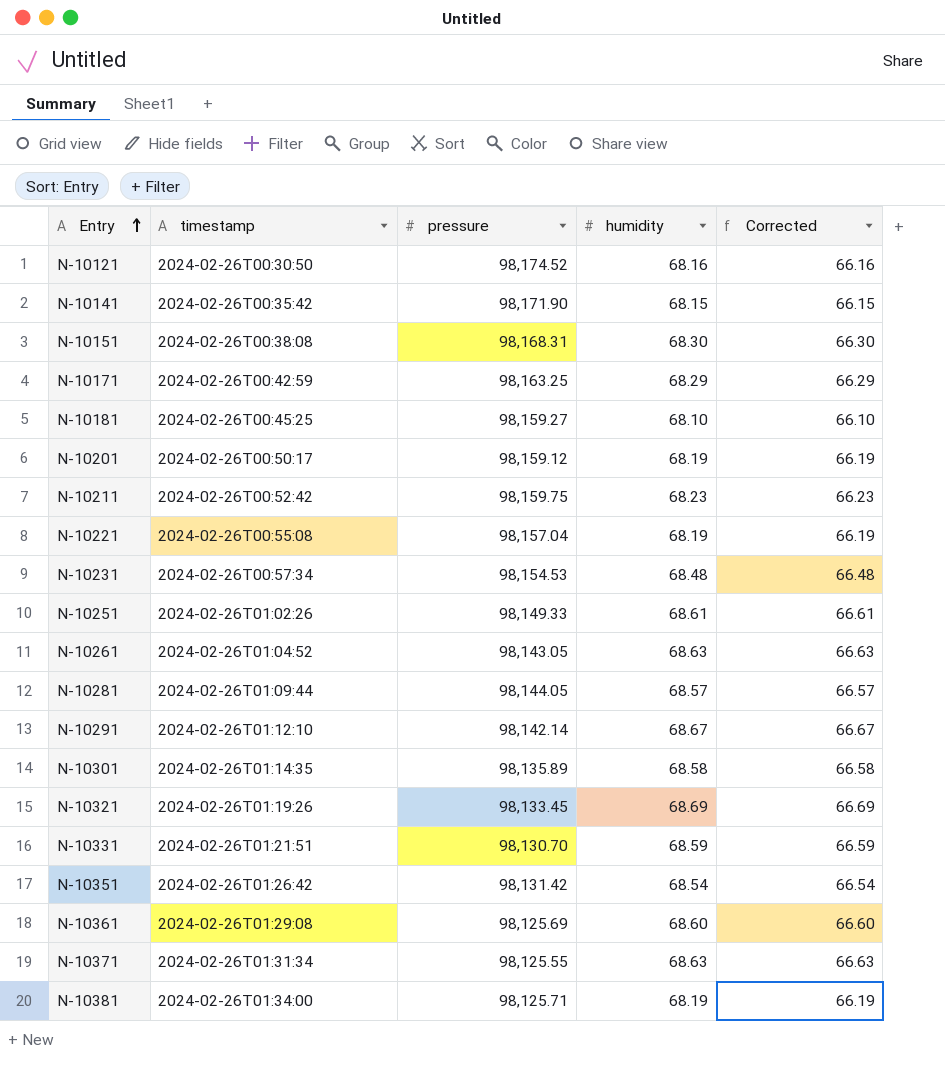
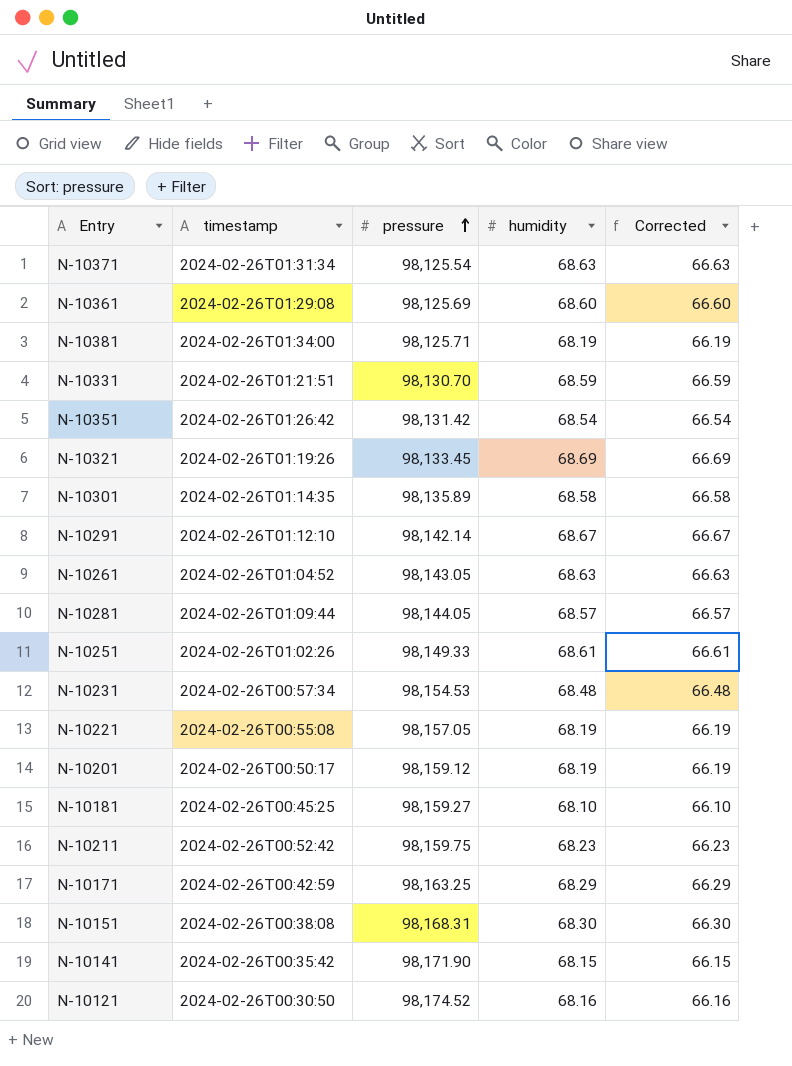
row order: Entry ascending -> pressure ascending
N-10371 | pressure: 98,125.55 -> 98,125.54
N-10221 | pressure: 98,157.04 -> 98,157.05

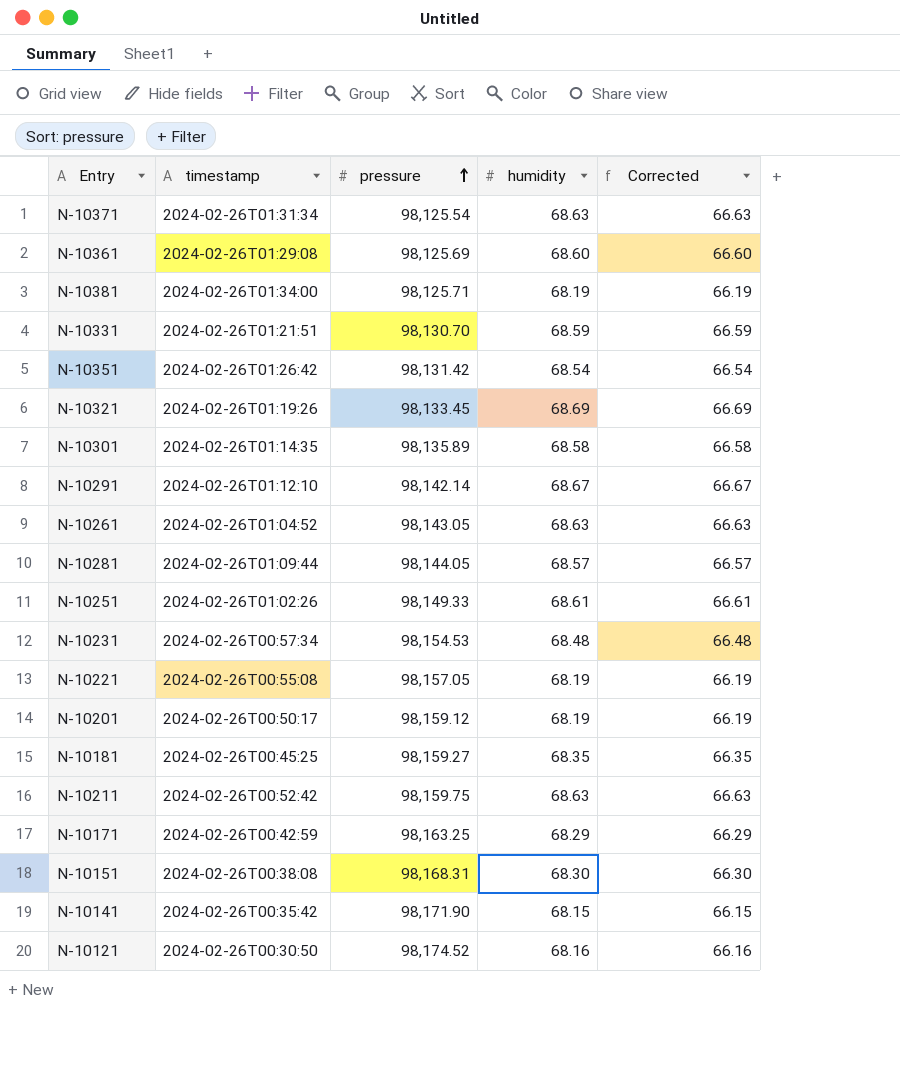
N-10181 | humidity: 68.10 -> 68.35
N-10181 | Corrected: 66.10 -> 66.35
N-10211 | humidity: 68.23 -> 68.63
N-10211 | Corrected: 66.23 -> 66.63

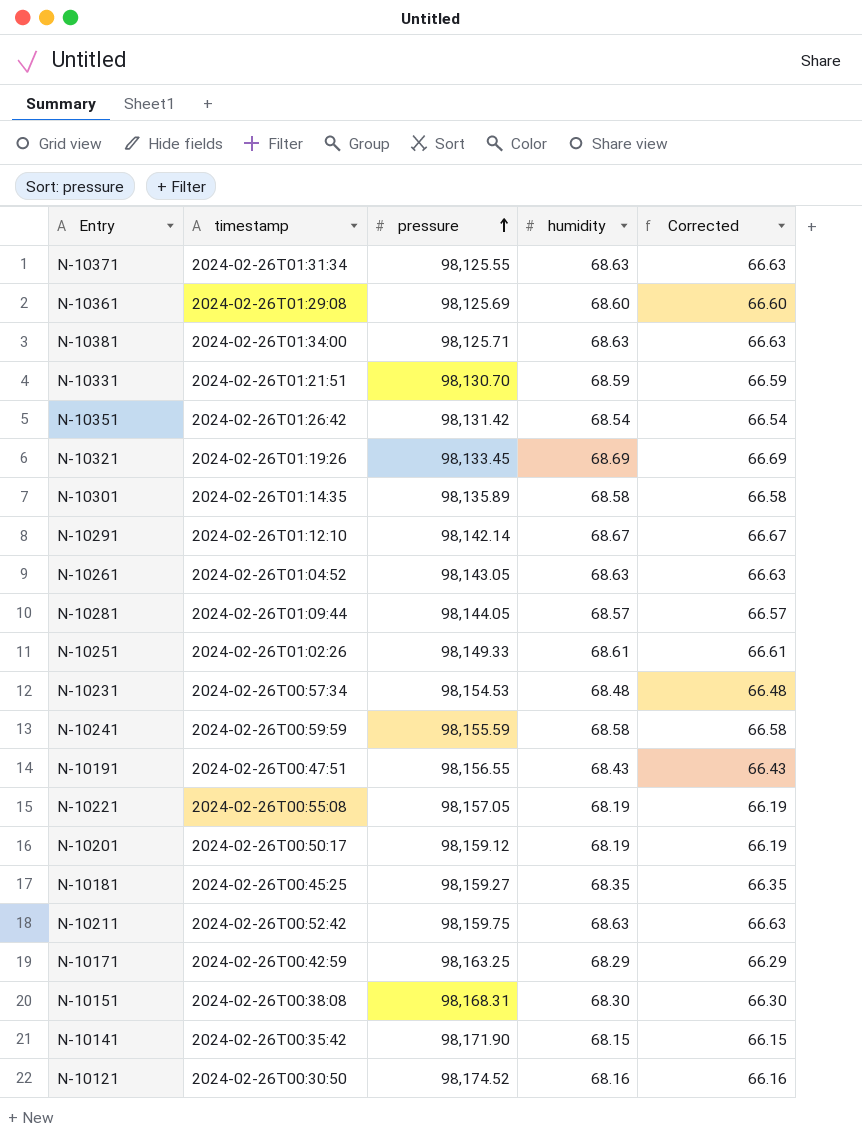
N-10371 | pressure: 98,125.54 -> 98,125.55
N-10381 | humidity: 68.19 -> 68.63
N-10381 | Corrected: 66.19 -> 66.63
row N-10241: none -> 2024-02-26T00:59:59 | 98,155.59 | 68.58 | 66.58
row N-10191: none -> 2024-02-26T00:47:51 | 98,156.55 | 68.43 | 66.43

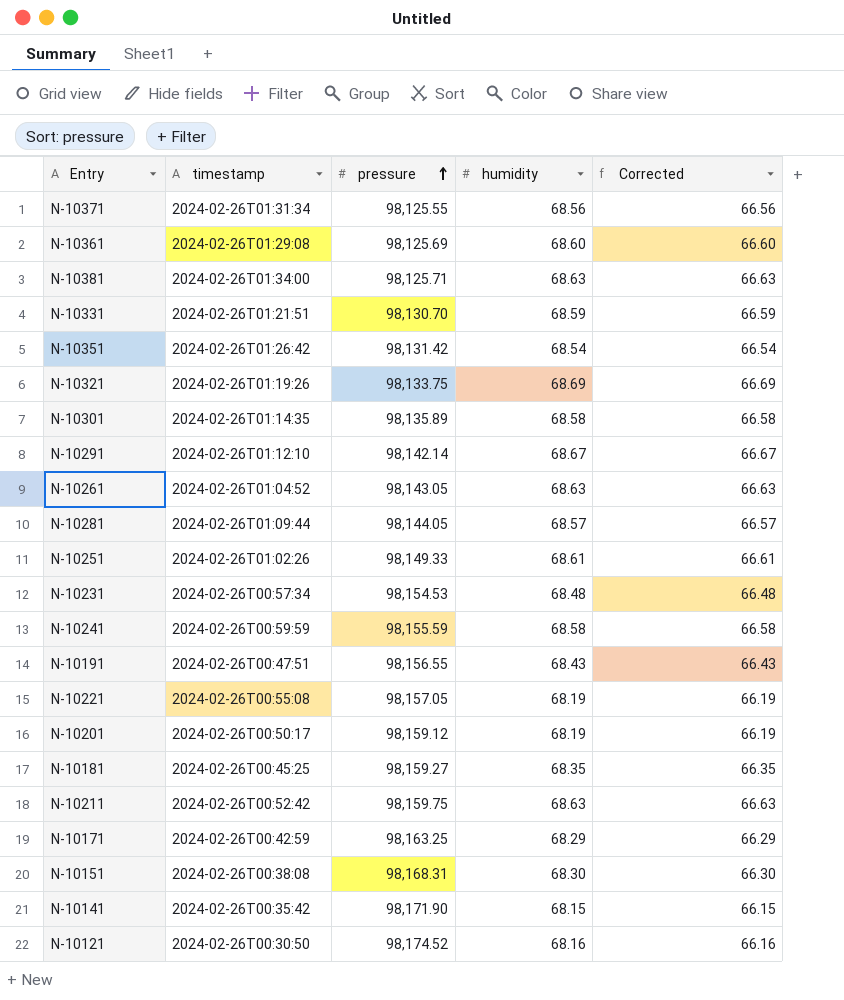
N-10371 | humidity: 68.63 -> 68.56
N-10371 | Corrected: 66.63 -> 66.56
N-10321 | pressure: 98,133.45 -> 98,133.75

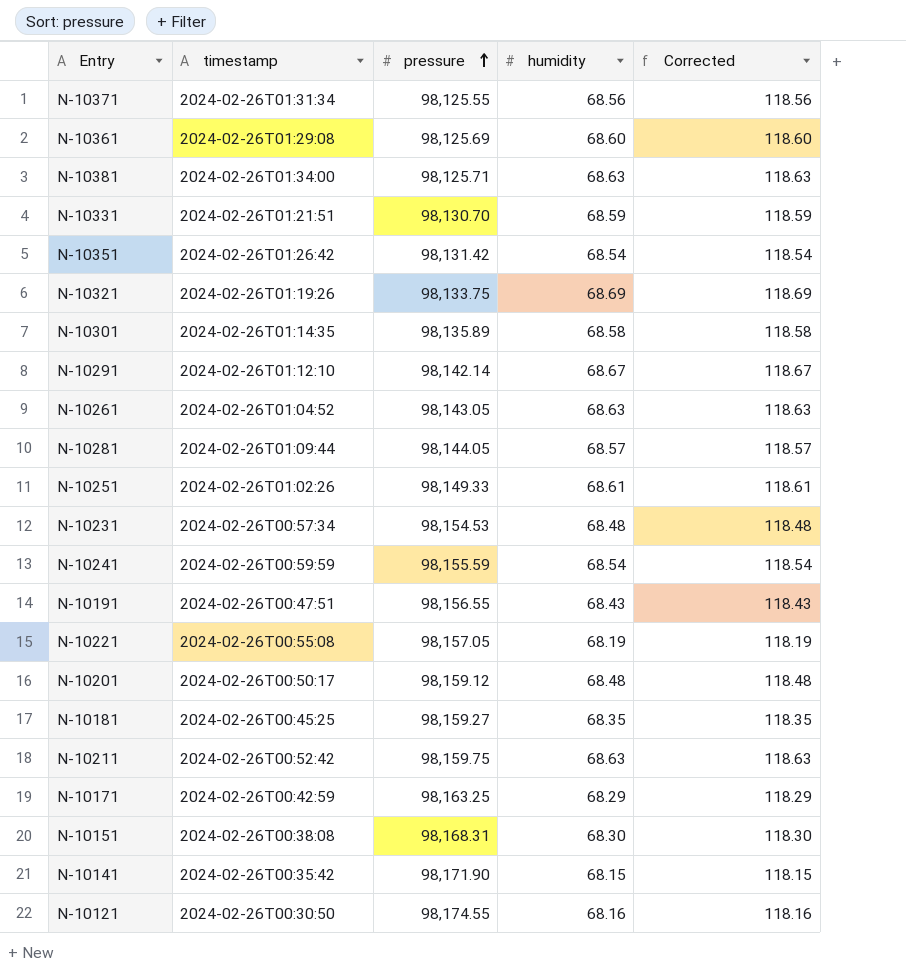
column Corrected | formula: [humidity] - 2 -> [humidity] + 50
N-10241 | humidity: 68.58 -> 68.54
N-10201 | humidity: 68.19 -> 68.48
N-10121 | pressure: 98,174.52 -> 98,174.55

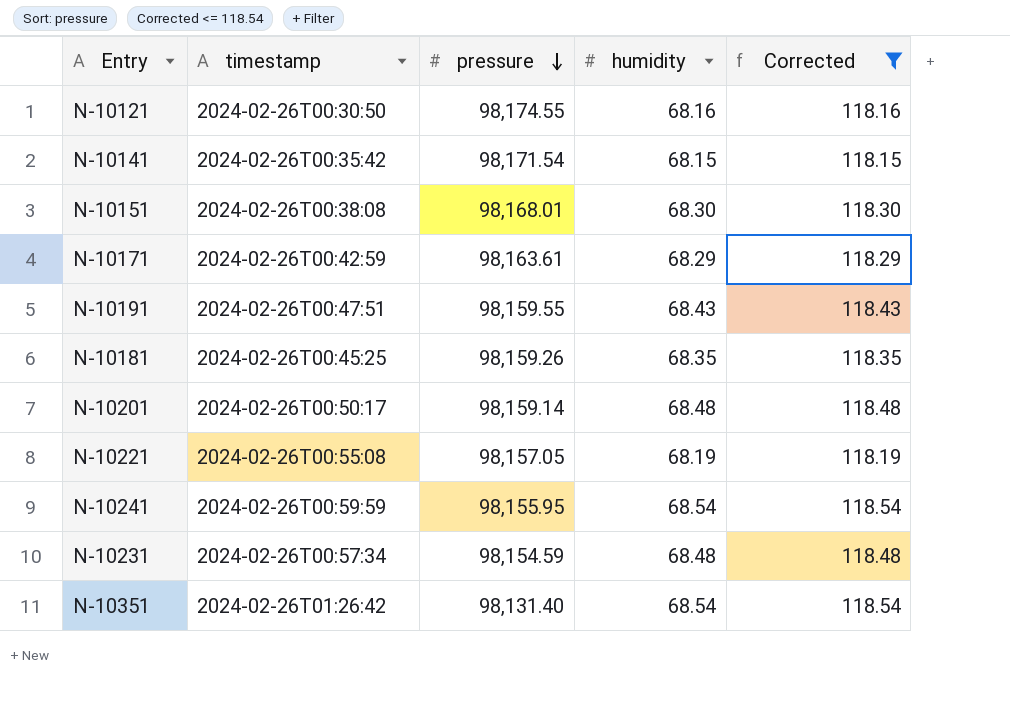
filter: none -> Corrected <= 118.54
row order: pressure ascending -> pressure descending
N-10141 | pressure: 98,171.90 -> 98,171.54
N-10151 | pressure: 98,168.31 -> 98,168.01
N-10171 | pressure: 98,163.25 -> 98,163.61
N-10191 | pressure: 98,156.55 -> 98,159.55
N-10181 | pressure: 98,159.27 -> 98,159.26
N-10201 | pressure: 98,159.12 -> 98,159.14
N-10241 | pressure: 98,155.59 -> 98,155.95
N-10231 | pressure: 98,154.53 -> 98,154.59
N-10351 | pressure: 98,131.42 -> 98,131.40

